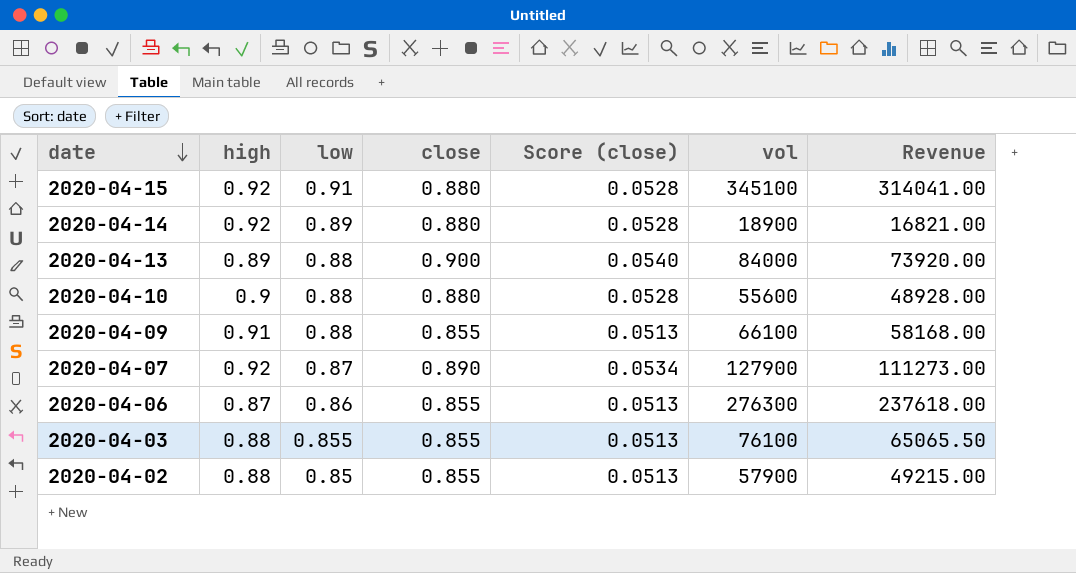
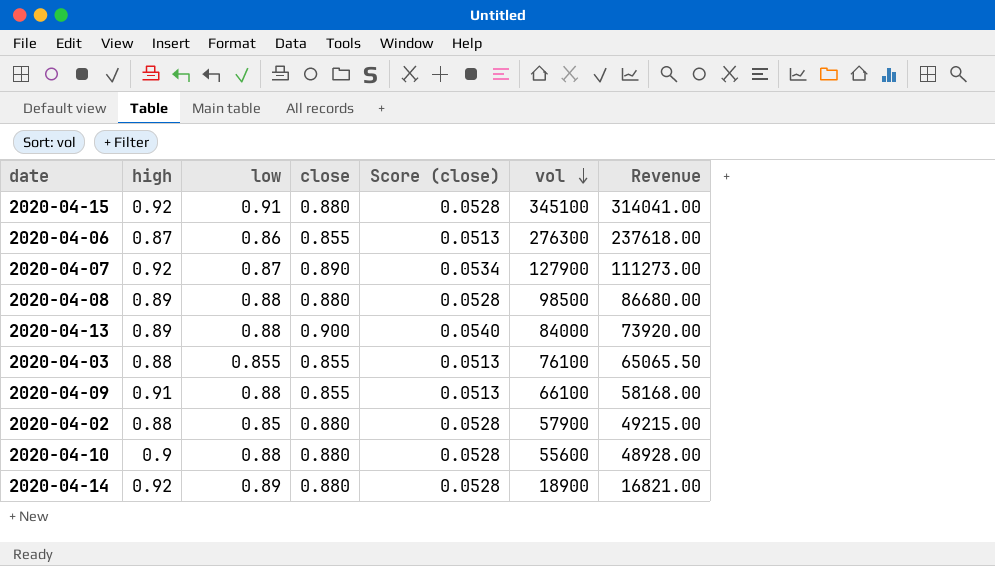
row order: date descending -> vol descending
row 2020-04-08: none -> 0.89 | 0.88 | 0.880 | 0.0528 | 98500 | 86680.00
2020-04-02 | close: 0.855 -> 0.880
2020-04-02 | Score (close): 0.0513 -> 0.0528

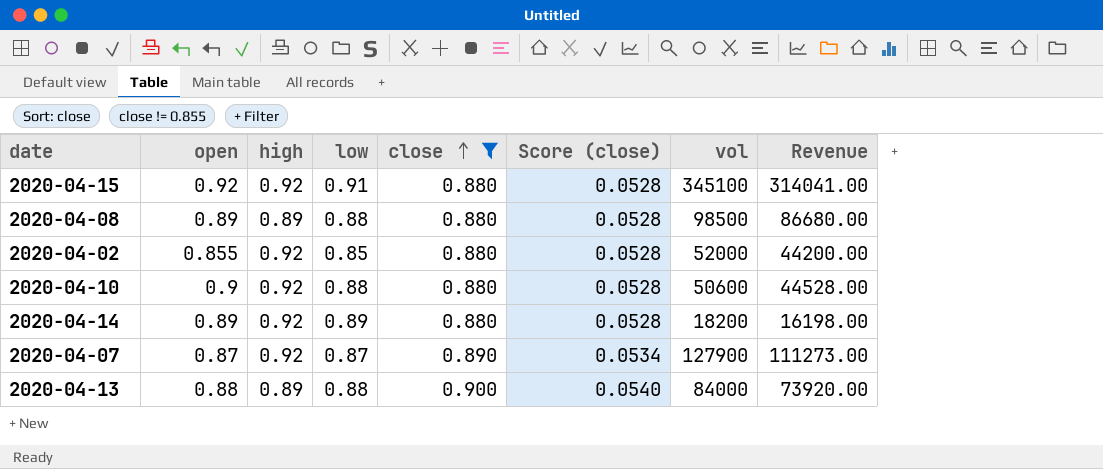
filter: none -> close != 0.855
row order: vol descending -> close ascending
column open | position: none -> 2
2020-04-02 | high: 0.88 -> 0.92
2020-04-02 | vol: 57900 -> 52000
2020-04-02 | Revenue: 49215.00 -> 44200.00
2020-04-10 | high: 0.9 -> 0.92
2020-04-10 | vol: 55600 -> 50600
2020-04-10 | Revenue: 48928.00 -> 44528.00
2020-04-14 | vol: 18900 -> 18200
2020-04-14 | Revenue: 16821.00 -> 16198.00

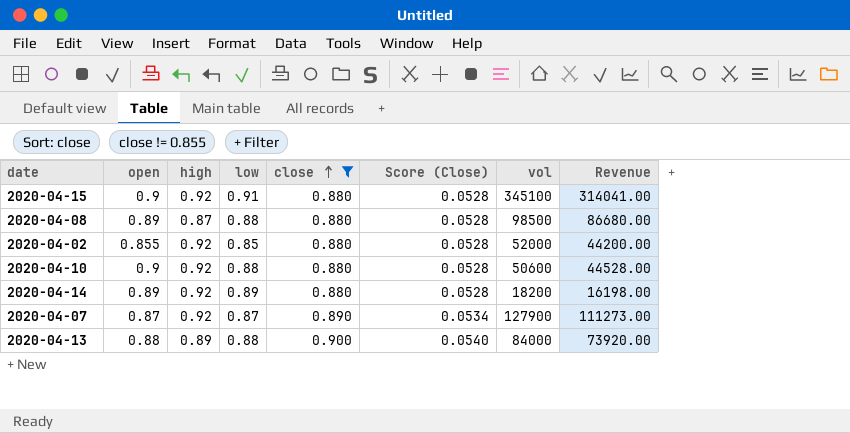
column name: Score (close) -> Score (Close)
2020-04-15 | open: 0.92 -> 0.9
2020-04-08 | high: 0.89 -> 0.87

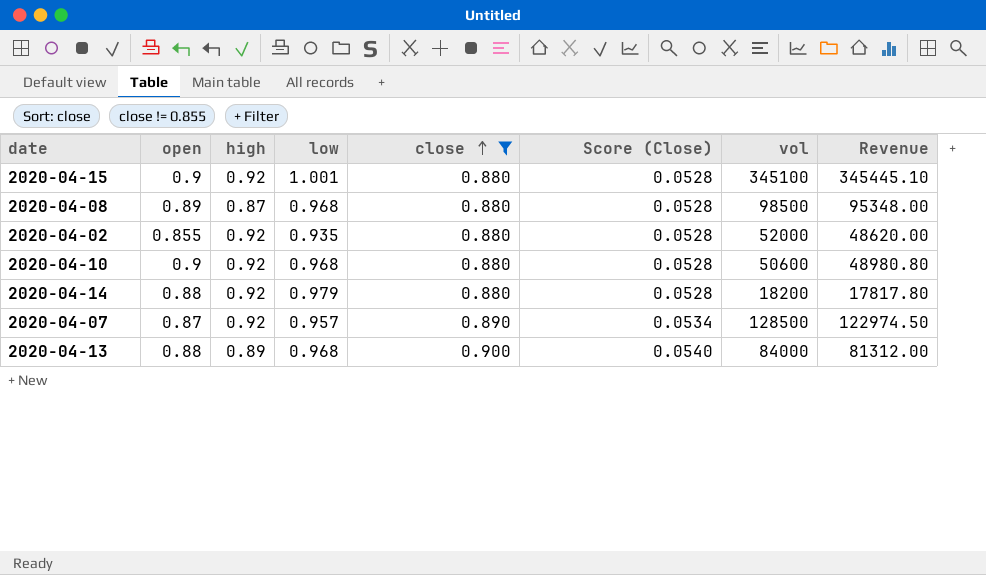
2020-04-15 | low: 0.91 -> 1.001
2020-04-15 | Revenue: 314041.00 -> 345445.10
2020-04-08 | low: 0.88 -> 0.968
2020-04-08 | Revenue: 86680.00 -> 95348.00
2020-04-02 | low: 0.85 -> 0.935
2020-04-02 | Revenue: 44200.00 -> 48620.00
2020-04-10 | low: 0.88 -> 0.968
2020-04-10 | Revenue: 44528.00 -> 48980.80
2020-04-14 | open: 0.89 -> 0.88
2020-04-14 | low: 0.89 -> 0.979
2020-04-14 | Revenue: 16198.00 -> 17817.80
2020-04-07 | low: 0.87 -> 0.957
2020-04-07 | vol: 127900 -> 128500
2020-04-07 | Revenue: 111273.00 -> 122974.50
2020-04-13 | low: 0.88 -> 0.968
2020-04-13 | Revenue: 73920.00 -> 81312.00

